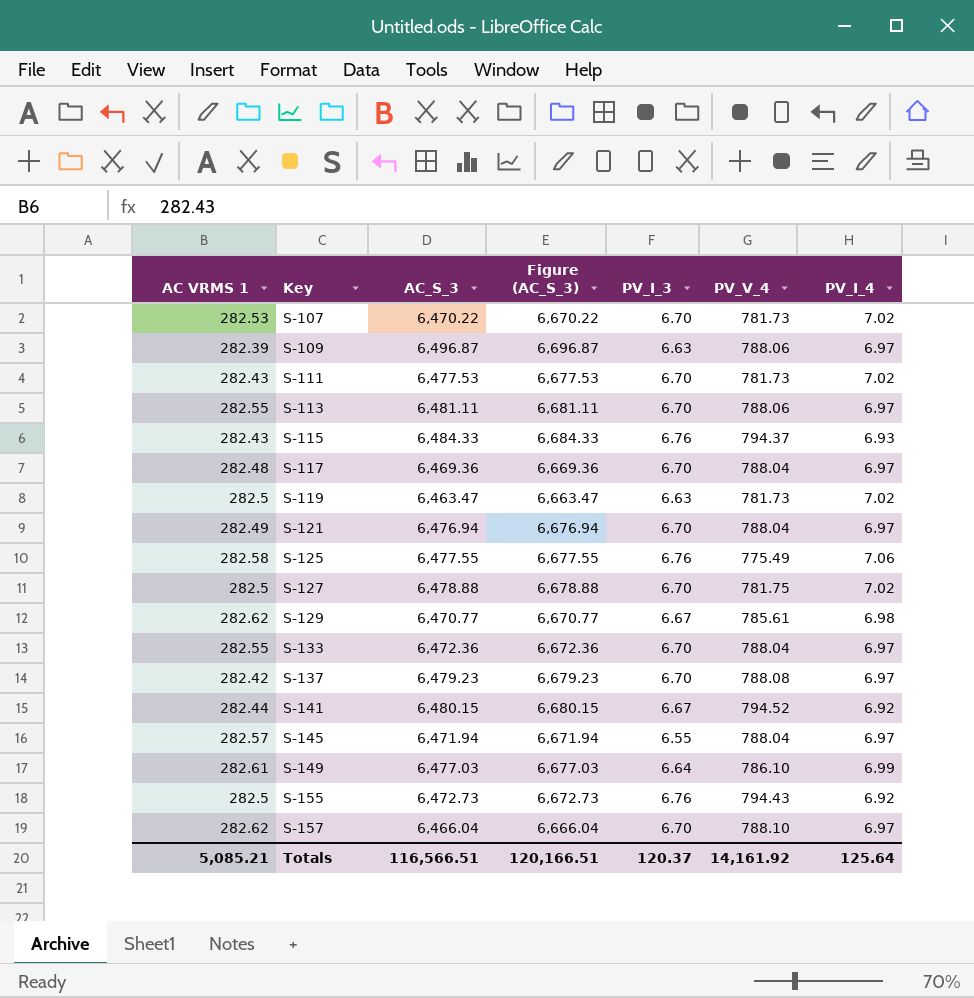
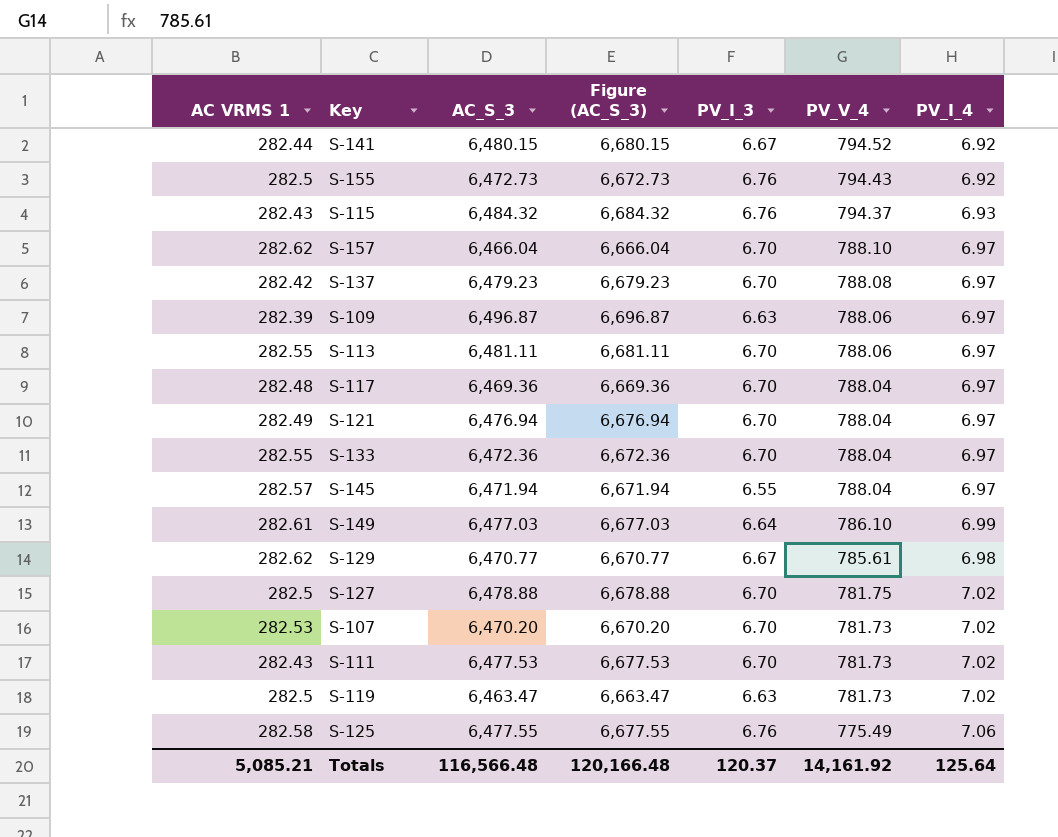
row order: Key ascending -> PV_V_4 descending
S-115 | AC_S_3: 6,484.33 -> 6,484.32
S-115 | Figure (AC_S_3): 6,684.33 -> 6,684.32
S-107 | AC_S_3: 6,470.22 -> 6,470.20
S-107 | Figure (AC_S_3): 6,670.22 -> 6,670.20
Totals | AC_S_3: 116,566.51 -> 116,566.48
Totals | Figure (AC_S_3): 120,166.51 -> 120,166.48

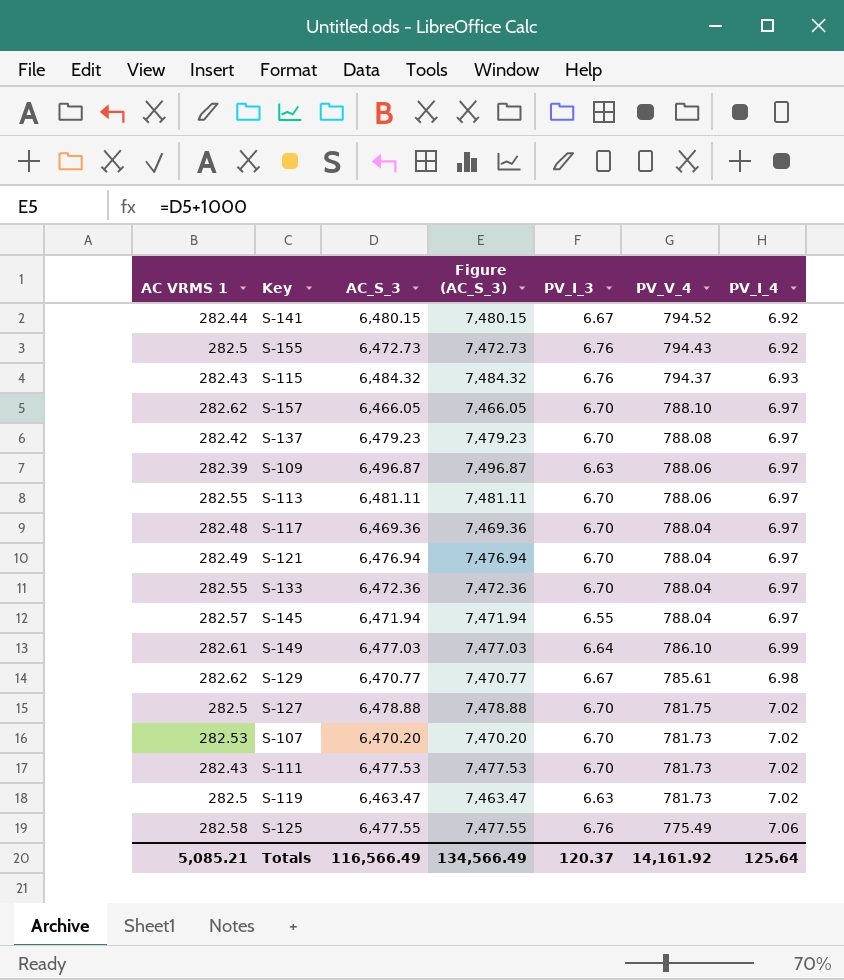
column Figure (AC_S_3) | formula: [AC_S_3] + 200 -> [AC_S_3] + 1000
S-157 | AC_S_3: 6,466.04 -> 6,466.05
Totals | AC_S_3: 116,566.48 -> 116,566.49
Totals | Figure (AC_S_3): 120,166.48 -> 134,566.49

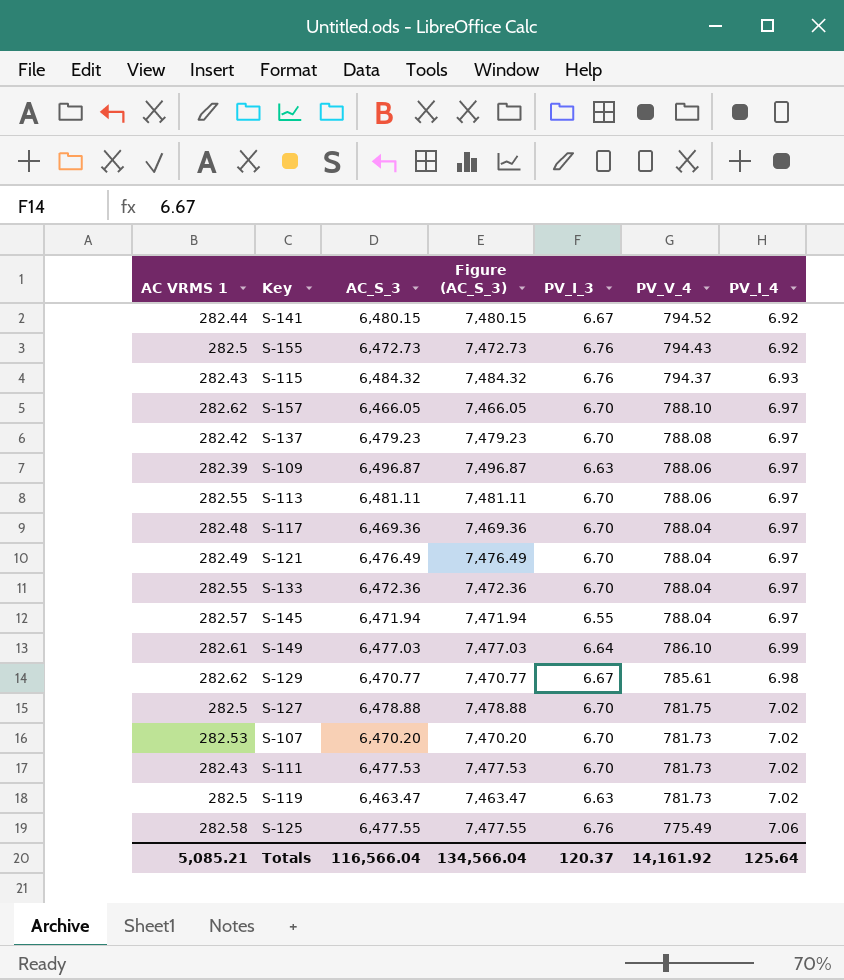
S-121 | AC_S_3: 6,476.94 -> 6,476.49
S-121 | Figure (AC_S_3): 7,476.94 -> 7,476.49
Totals | AC_S_3: 116,566.49 -> 116,566.04
Totals | Figure (AC_S_3): 134,566.49 -> 134,566.04

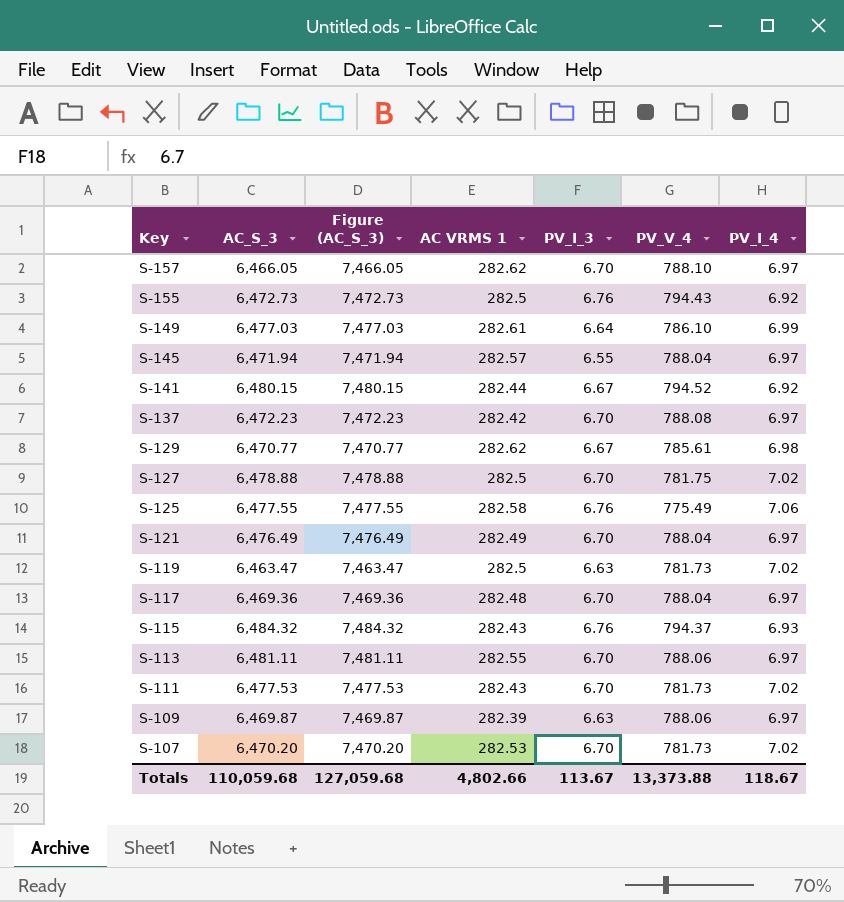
row order: PV_V_4 descending -> Key descending
column AC VRMS 1 | position: 1 -> 4
row S-133: 282.55 | 6,472.36 | 7,472.36 | 6.70 | 788.04 | 6.97 -> none
S-137 | AC_S_3: 6,479.23 -> 6,472.23
S-137 | Figure (AC_S_3): 7,479.23 -> 7,472.23
S-109 | AC_S_3: 6,496.87 -> 6,469.87
S-109 | Figure (AC_S_3): 7,496.87 -> 7,469.87
Totals | AC_S_3: 116,566.04 -> 110,059.68
Totals | Figure (AC_S_3): 134,566.04 -> 127,059.68
Totals | AC VRMS 1: 5,085.21 -> 4,802.66
Totals | PV_I_3: 120.37 -> 113.67
Totals | PV_V_4: 14,161.92 -> 13,373.88
Totals | PV_I_4: 125.64 -> 118.67

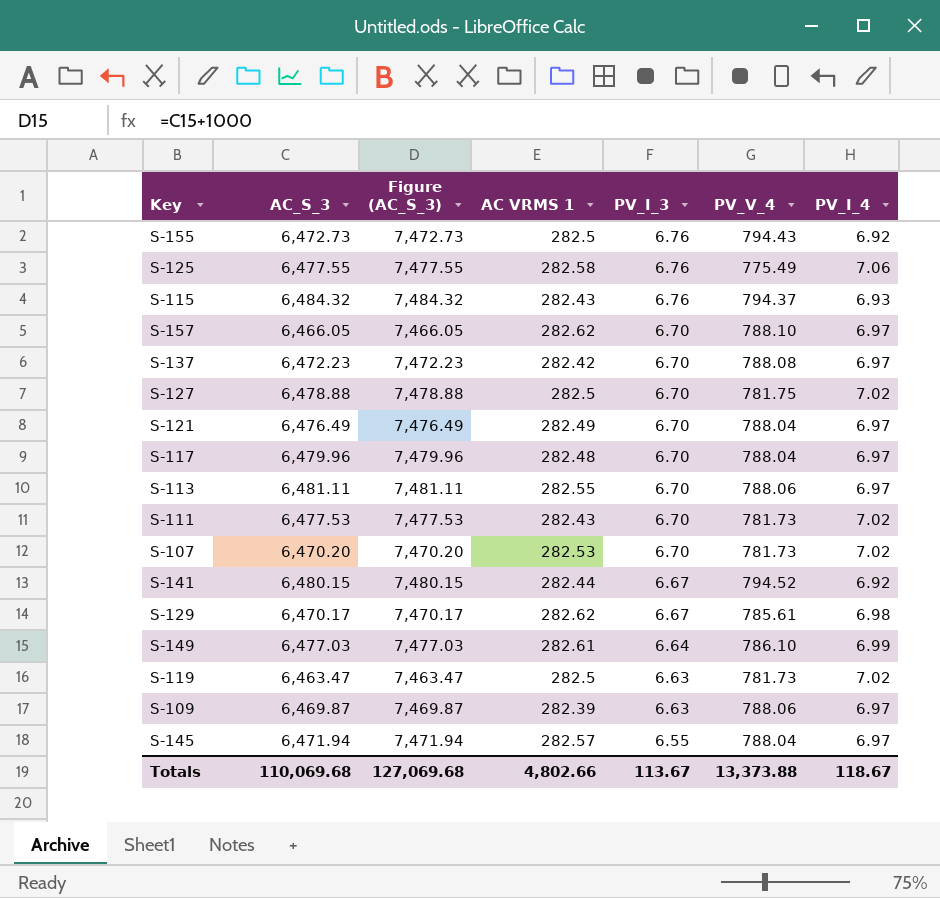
row order: Key descending -> PV_I_3 descending
S-117 | AC_S_3: 6,469.36 -> 6,479.96
S-117 | Figure (AC_S_3): 7,469.36 -> 7,479.96
S-129 | AC_S_3: 6,470.77 -> 6,470.17
S-129 | Figure (AC_S_3): 7,470.77 -> 7,470.17
Totals | AC_S_3: 110,059.68 -> 110,069.68
Totals | Figure (AC_S_3): 127,059.68 -> 127,069.68

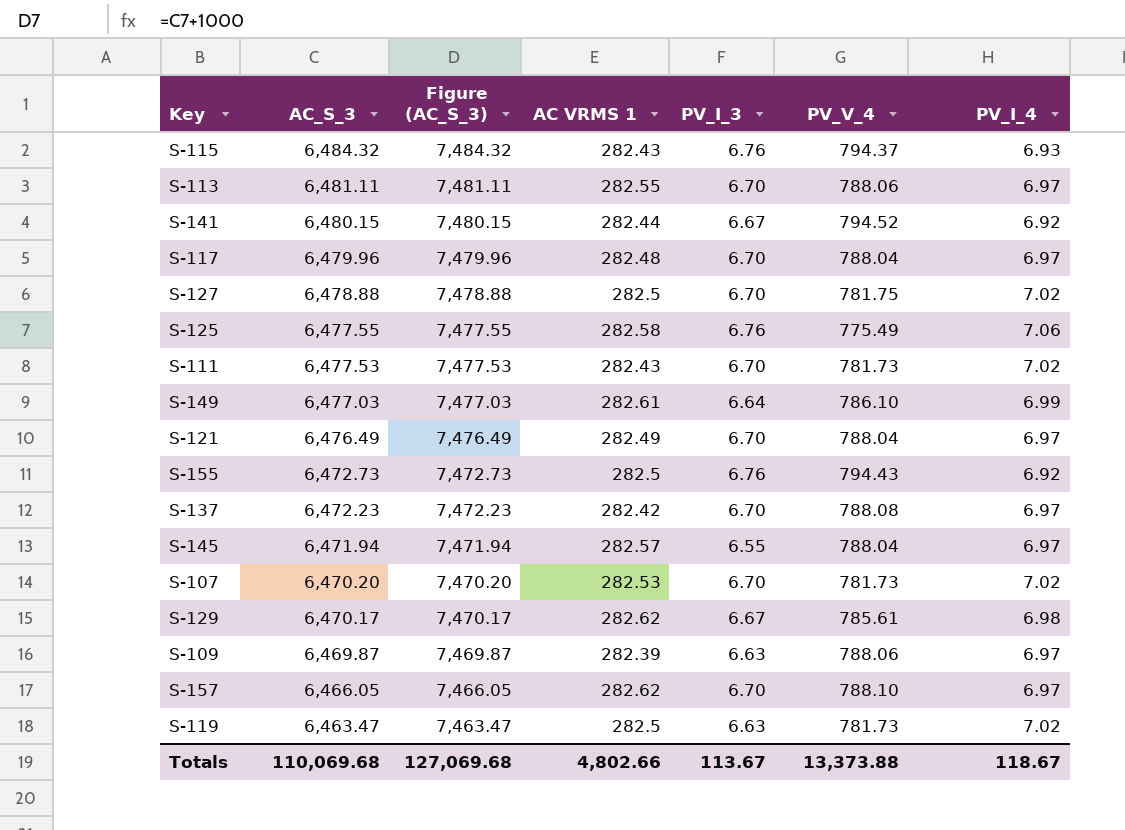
row order: PV_I_3 descending -> AC_S_3 descending

